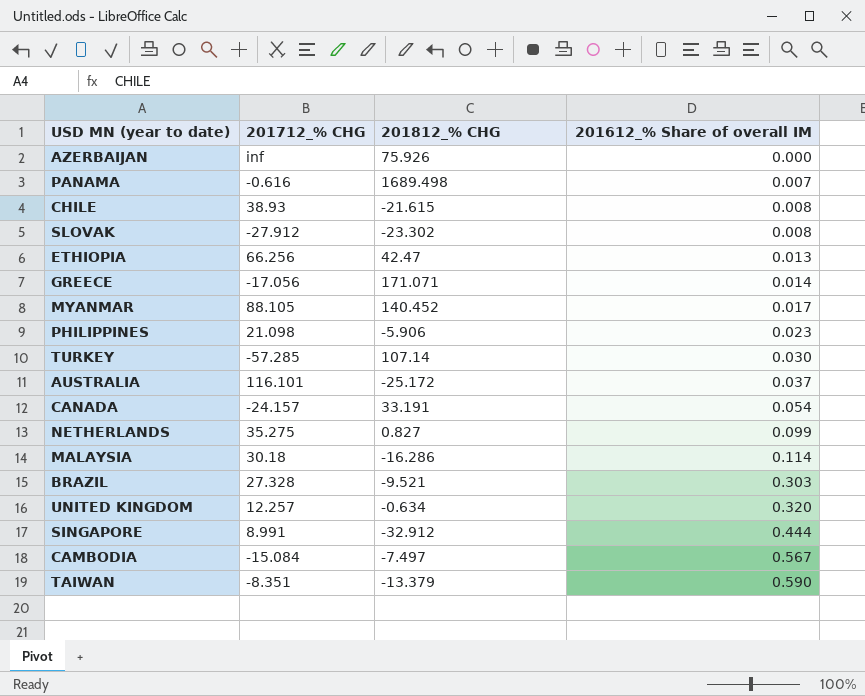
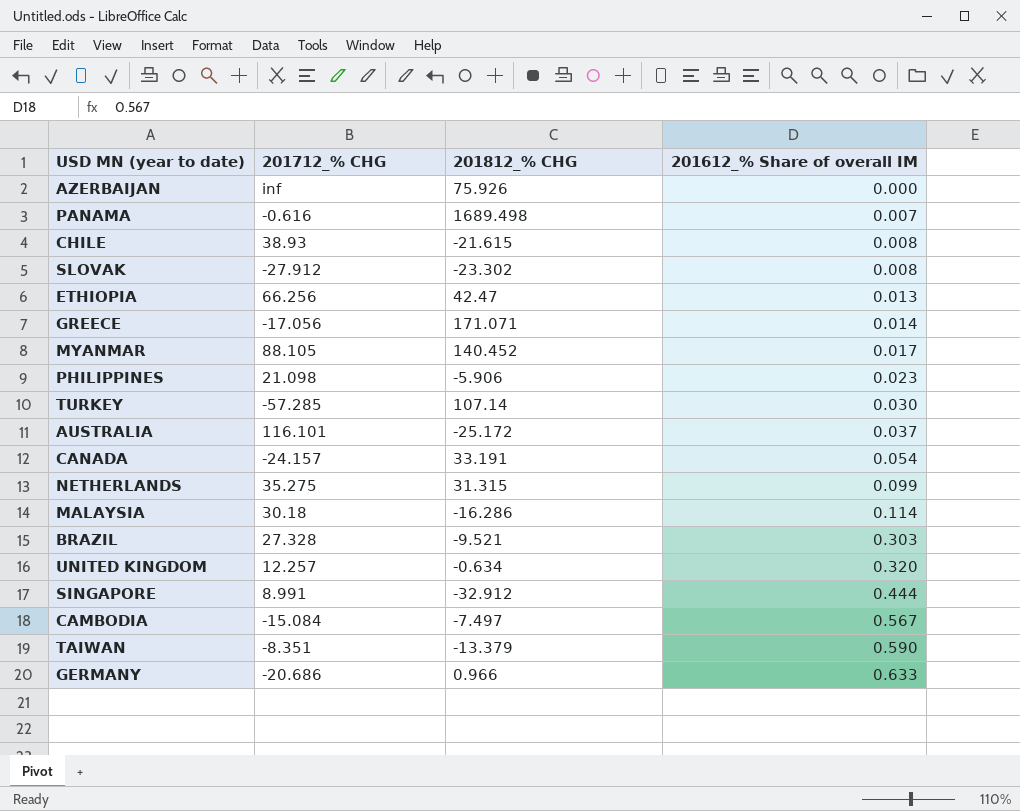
NETHERLANDS | 201812_% CHG: 0.827 -> 31.315
row GERMANY: none -> -20.686 | 0.966 | 0.633

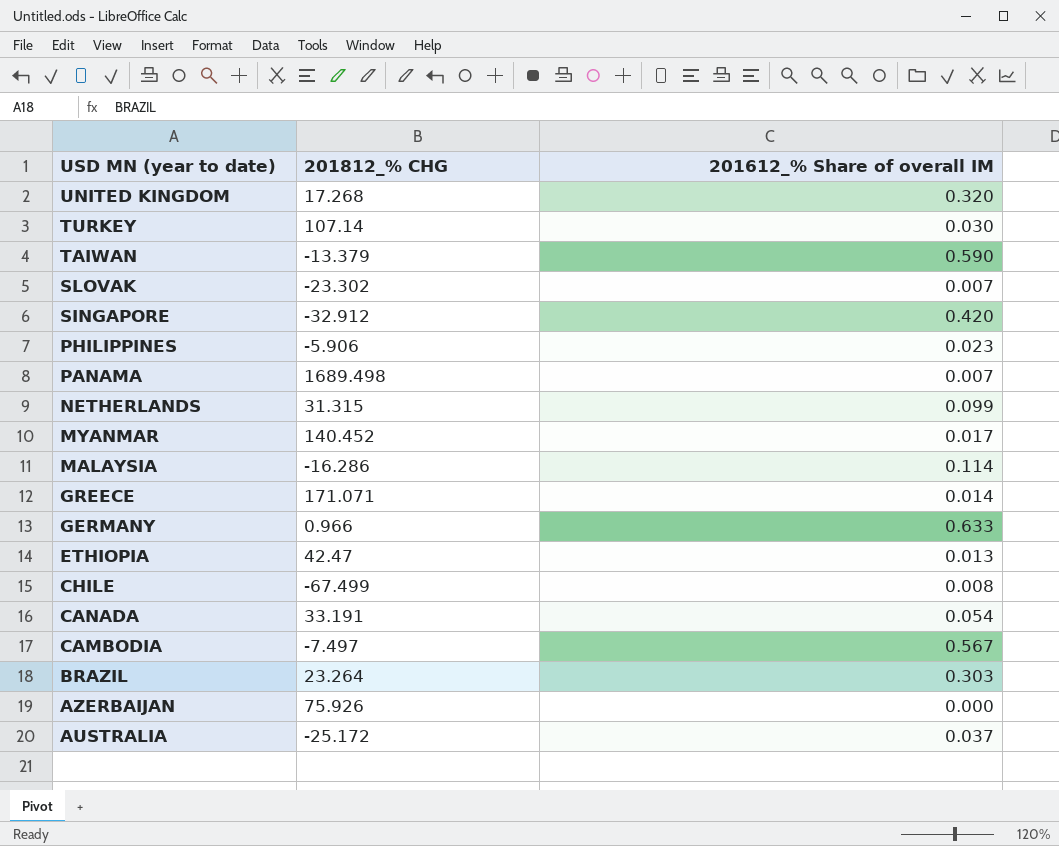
row order: 201612_% Share of overall IM ascending -> USD MN (year to date) descending
column 201712_% CHG | position: 2 -> none
UNITED KINGDOM | 201812_% CHG: -0.634 -> 17.268
SLOVAK | 201612_% Share of overall IM: 0.008 -> 0.007
SINGAPORE | 201612_% Share of overall IM: 0.444 -> 0.420
CHILE | 201812_% CHG: -21.615 -> -67.499
BRAZIL | 201812_% CHG: -9.521 -> 23.264

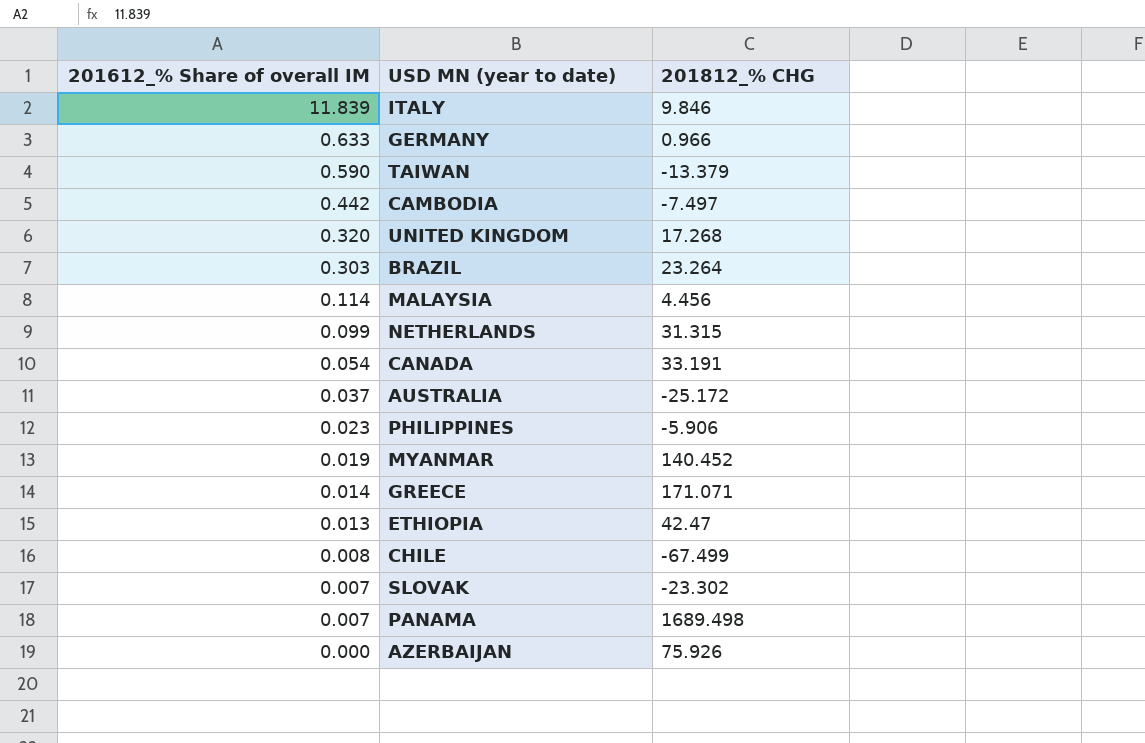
row order: USD MN (year to date) descending -> 201612_% Share of overall IM descending
column 201612_% Share of overall IM | position: 3 -> 1
row TURKEY: 107.14 | 0.030 -> none
row SINGAPORE: -32.912 | 0.420 -> none
row ITALY: none -> 11.839 | 9.846
CAMBODIA | 201612_% Share of overall IM: 0.567 -> 0.442
MALAYSIA | 201812_% CHG: -16.286 -> 4.456
MYANMAR | 201612_% Share of overall IM: 0.017 -> 0.019

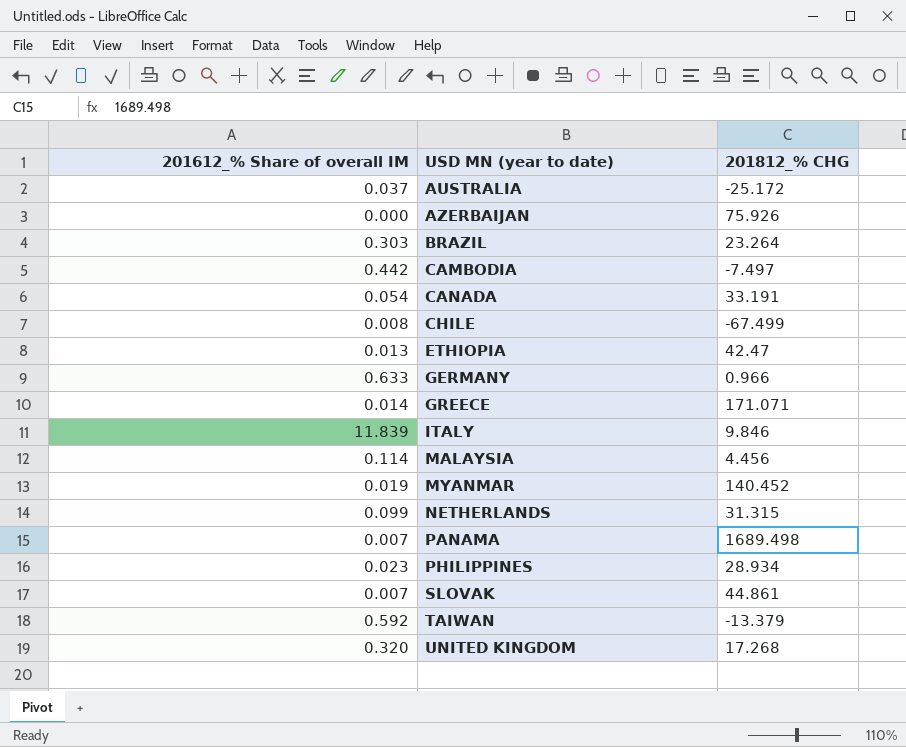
row order: 201612_% Share of overall IM descending -> USD MN (year to date) ascending
PHILIPPINES | 201812_% CHG: -5.906 -> 28.934
SLOVAK | 201812_% CHG: -23.302 -> 44.861
TAIWAN | 201612_% Share of overall IM: 0.590 -> 0.592

